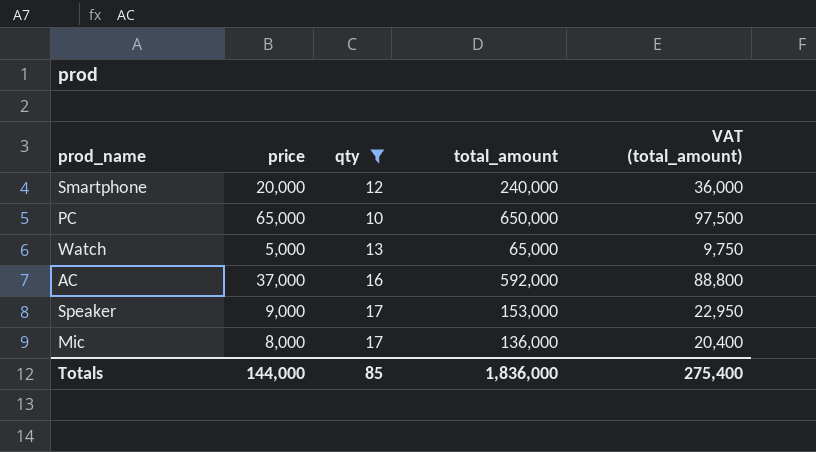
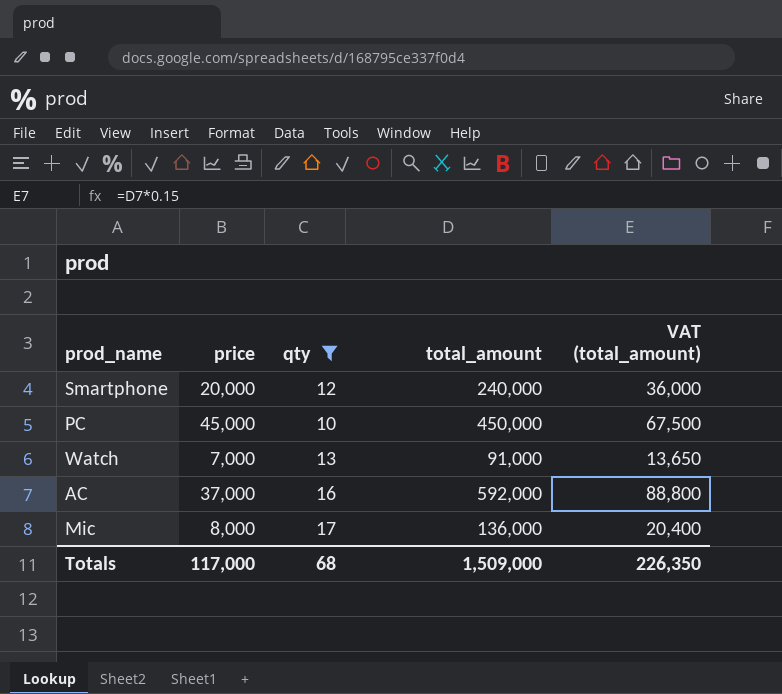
row Speaker: 9,000 | 17 | 153,000 | 22,950 -> none
PC | price: 65,000 -> 45,000
PC | total_amount: 650,000 -> 450,000
PC | VAT (total_amount): 97,500 -> 67,500
Watch | price: 5,000 -> 7,000
Watch | total_amount: 65,000 -> 91,000
Watch | VAT (total_amount): 9,750 -> 13,650
Totals | price: 144,000 -> 117,000
Totals | qty: 85 -> 68
Totals | total_amount: 1,836,000 -> 1,509,000
Totals | VAT (total_amount): 275,400 -> 226,350

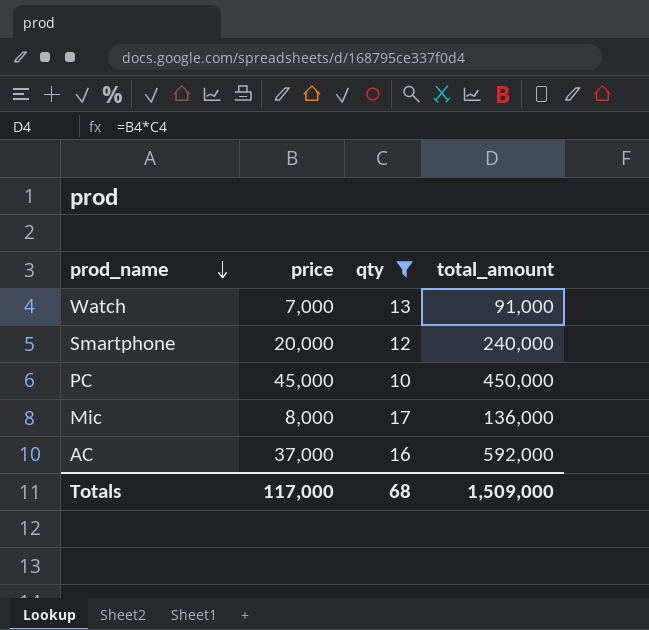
row order: none -> prod_name descending
column VAT (total_amount) | formula: [total_amount] * 0.15 -> none

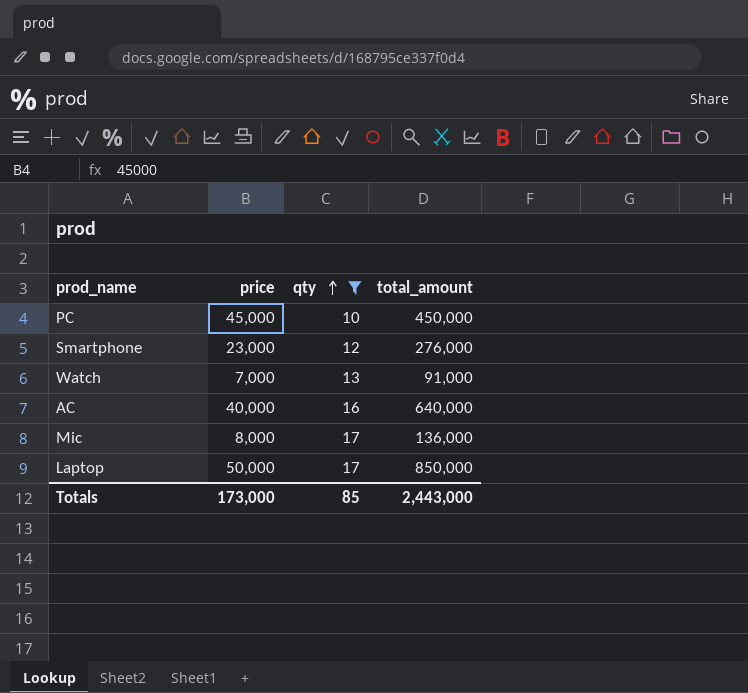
row order: prod_name descending -> qty ascending
Smartphone | price: 20,000 -> 23,000
Smartphone | total_amount: 240,000 -> 276,000
AC | price: 37,000 -> 40,000
AC | total_amount: 592,000 -> 640,000
row Laptop: none -> 50,000 | 17 | 850,000
Totals | price: 117,000 -> 173,000
Totals | qty: 68 -> 85
Totals | total_amount: 1,509,000 -> 2,443,000

